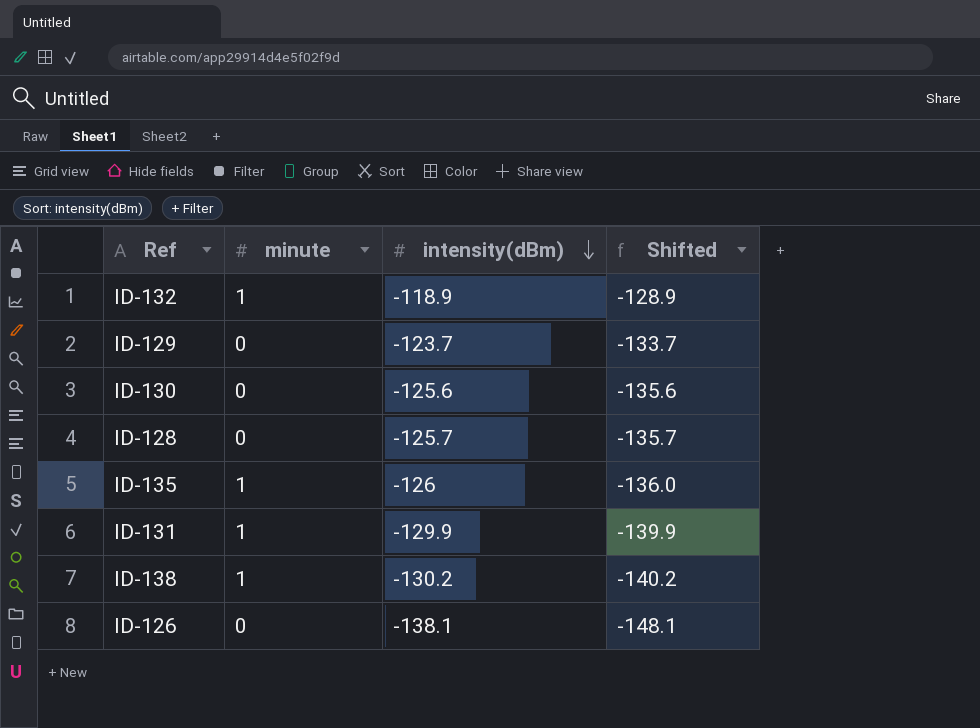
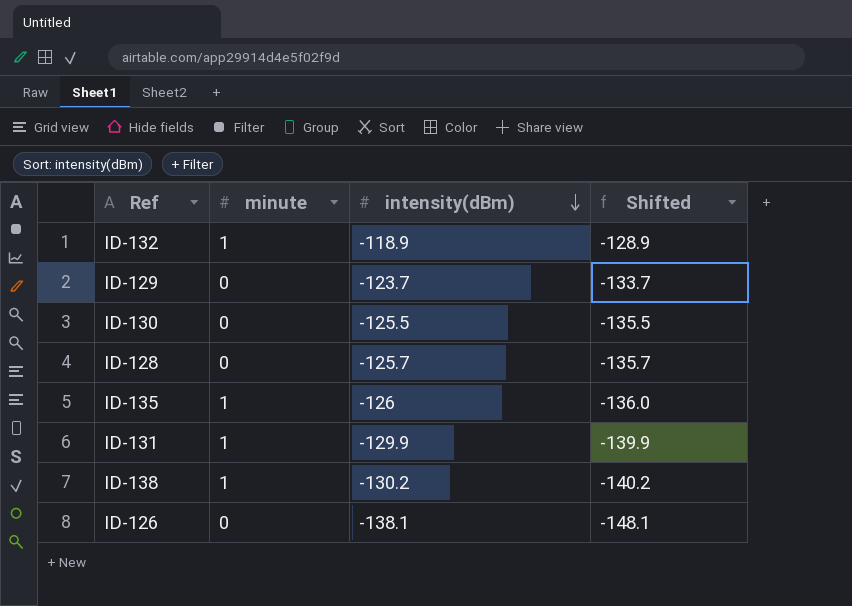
ID-130 | intensity(dBm): -125.6 -> -125.5
ID-130 | Shifted: -135.6 -> -135.5

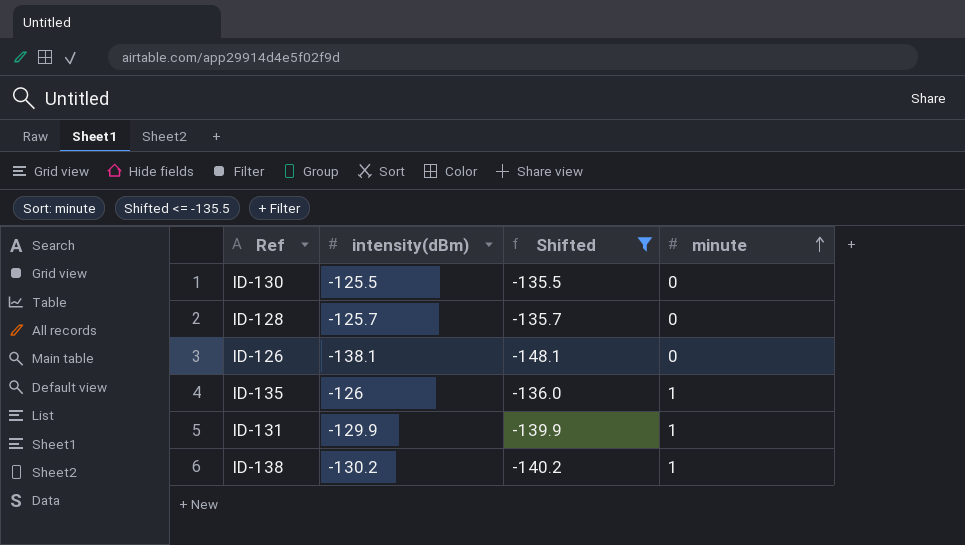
filter: none -> Shifted <= -135.5
row order: intensity(dBm) descending -> minute ascending
column minute | position: 2 -> 4

